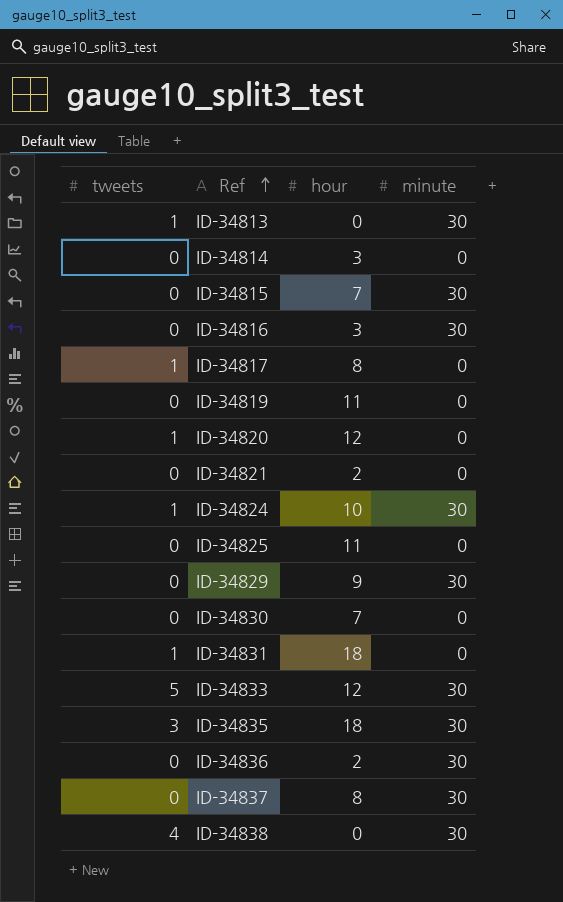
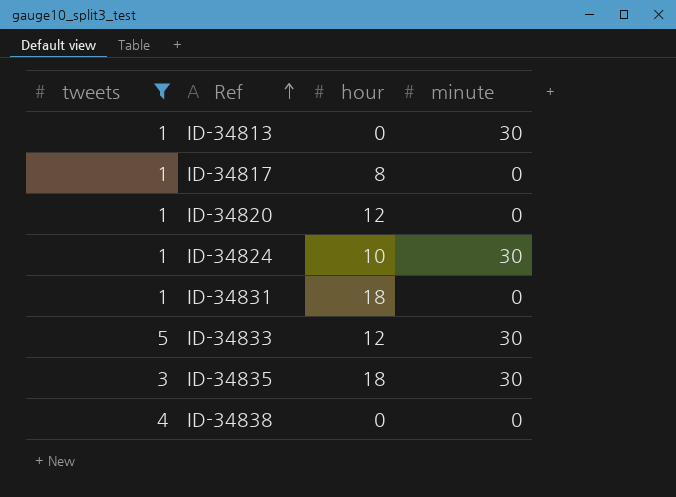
filter: none -> tweets != 0
ID-34838 | minute: 30 -> 0

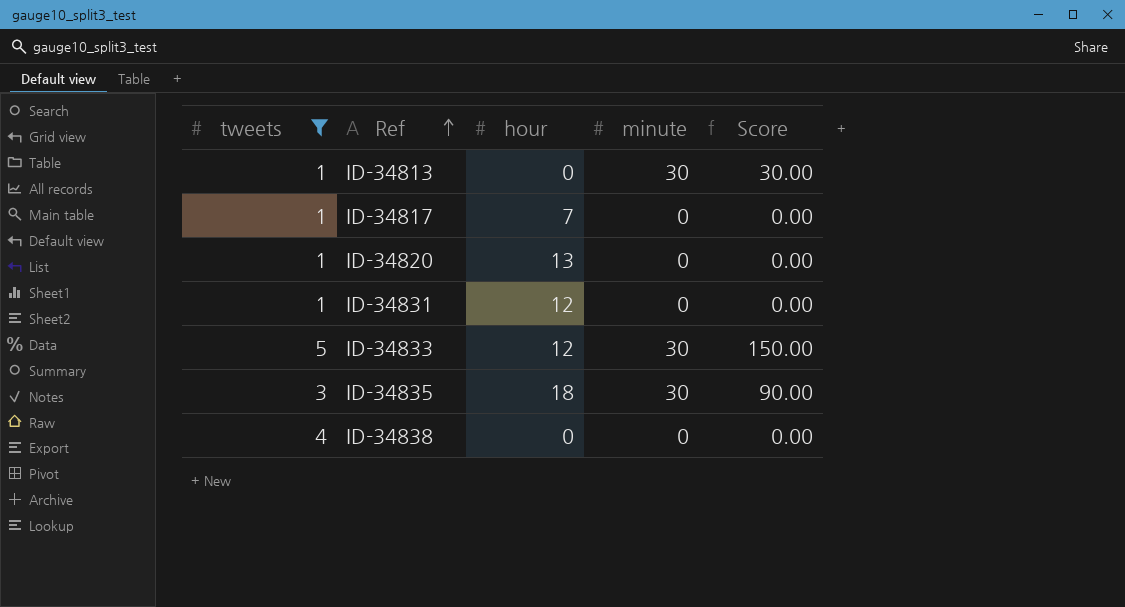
column Score | formula: none -> [tweets] * [minute]
row ID-34824: 1 | 10 | 30 -> none
ID-34817 | hour: 8 -> 7
ID-34820 | hour: 12 -> 13
ID-34831 | hour: 18 -> 12

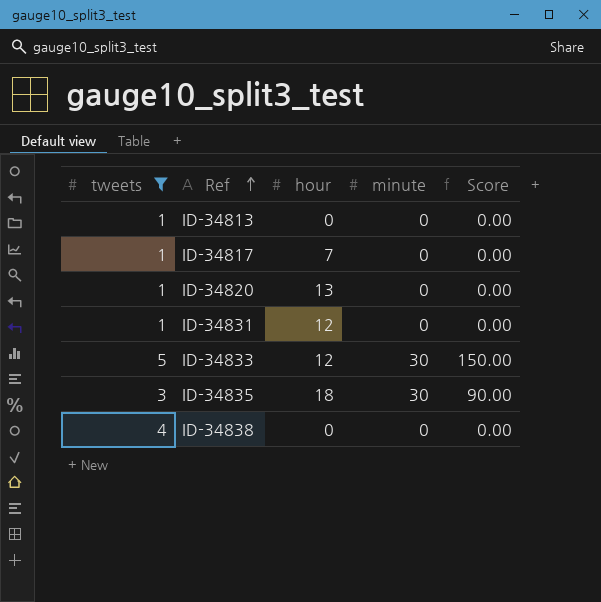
ID-34813 | minute: 30 -> 0
ID-34813 | Score: 30.00 -> 0.00

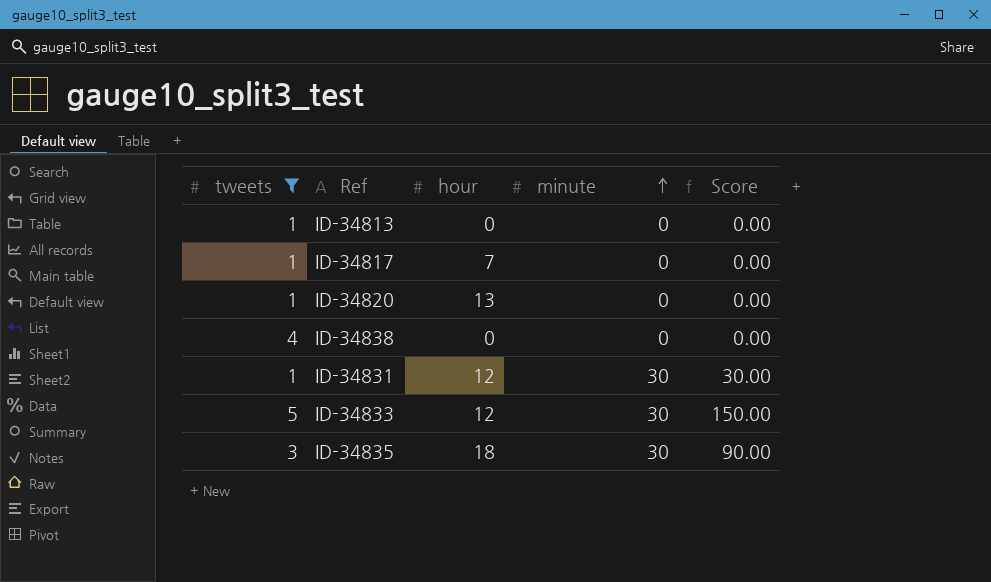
row order: Ref ascending -> minute ascending
ID-34831 | minute: 0 -> 30
ID-34831 | Score: 0.00 -> 30.00

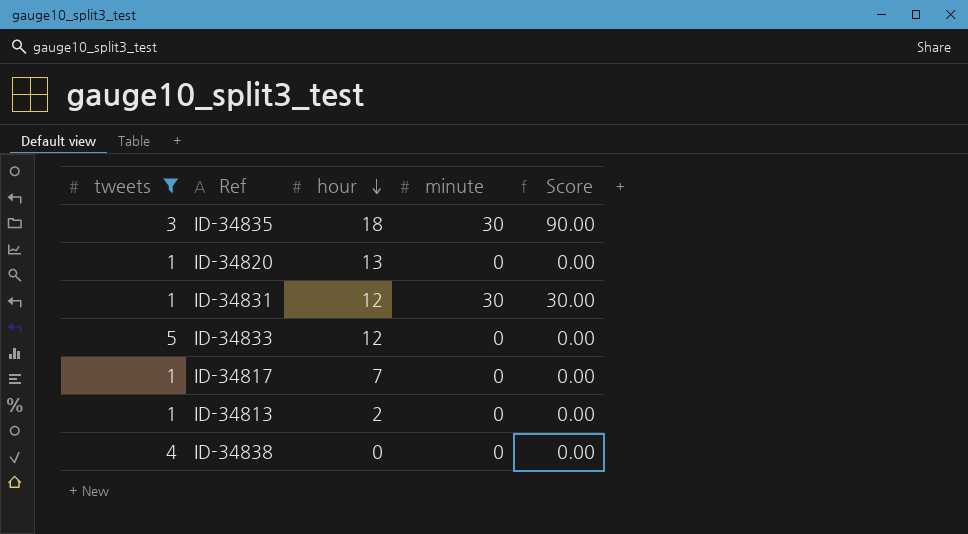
row order: minute ascending -> hour descending
ID-34833 | minute: 30 -> 0
ID-34833 | Score: 150.00 -> 0.00
ID-34813 | hour: 0 -> 2

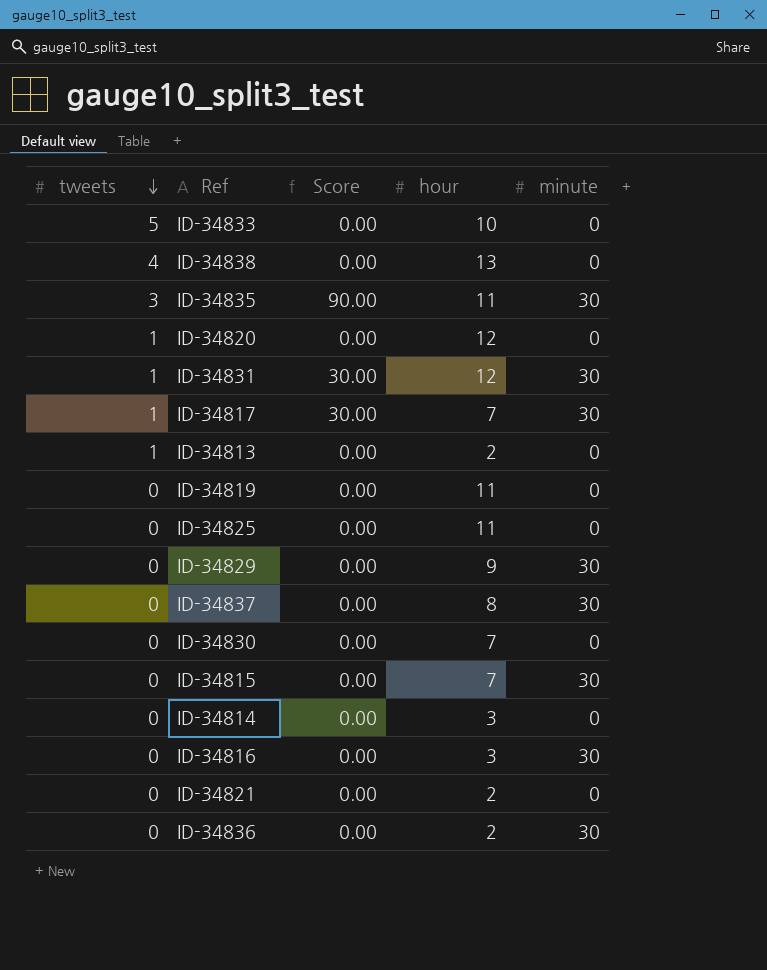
filter: tweets != 0 -> none
row order: hour descending -> tweets descending
column Score | position: 5 -> 3
ID-34833 | hour: 12 -> 10
ID-34838 | hour: 0 -> 13
ID-34835 | hour: 18 -> 11
ID-34820 | hour: 13 -> 12
ID-34817 | Score: 0.00 -> 30.00
ID-34817 | minute: 0 -> 30

